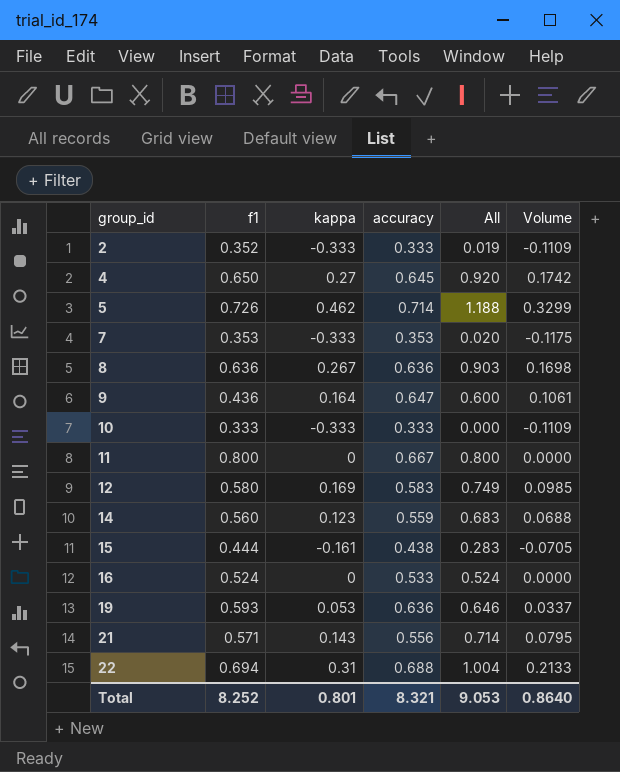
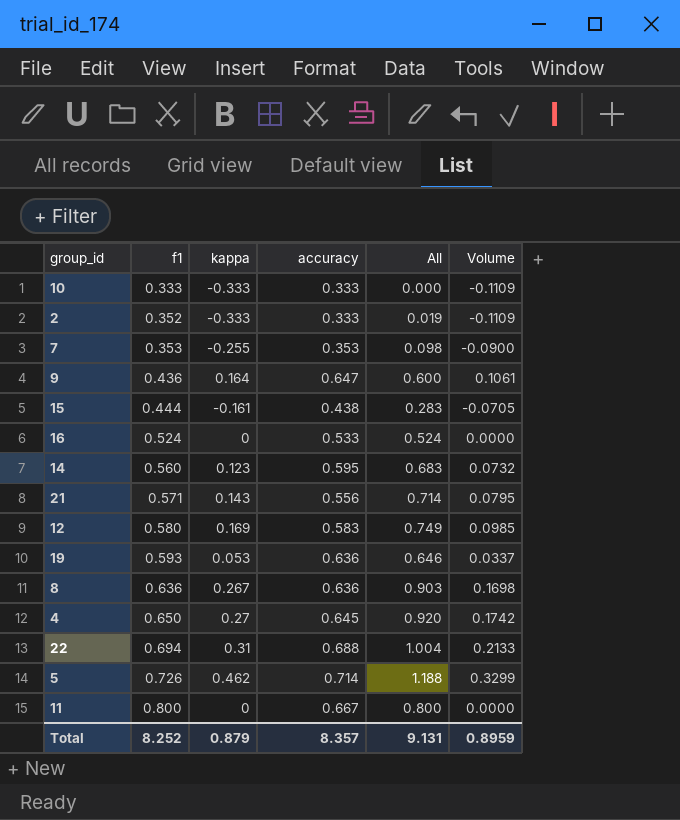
row order: group_id ascending -> f1 ascending
7 | kappa: -0.333 -> -0.255
7 | All: 0.020 -> 0.098
7 | Volume: -0.1175 -> -0.0900
14 | accuracy: 0.559 -> 0.595
14 | Volume: 0.0688 -> 0.0732
Total | kappa: 0.801 -> 0.879
Total | accuracy: 8.321 -> 8.357
Total | All: 9.053 -> 9.131
Total | Volume: 0.8640 -> 0.8959

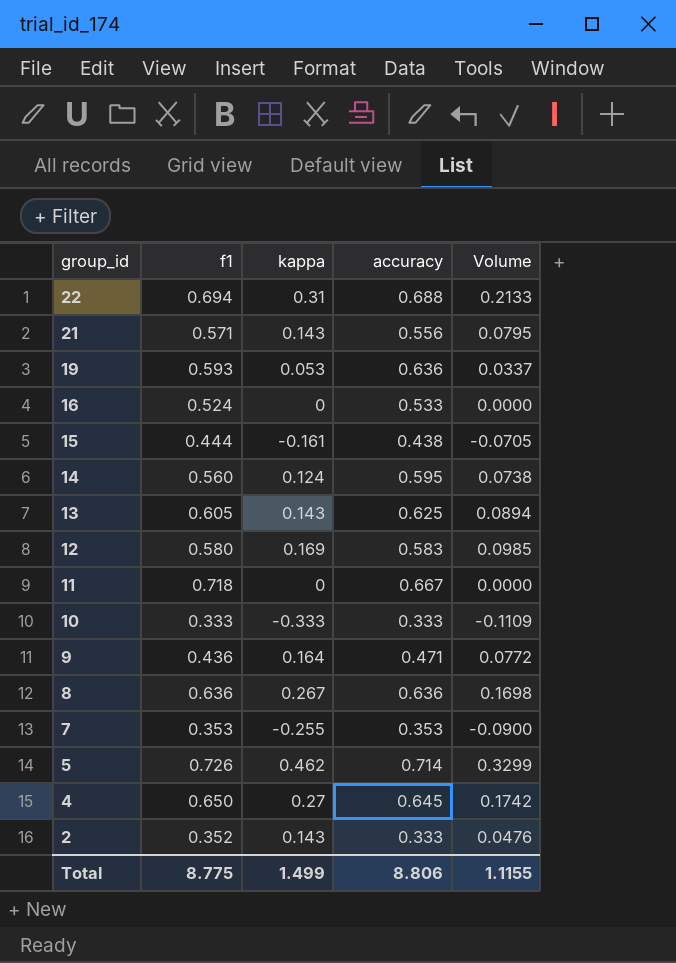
row order: f1 ascending -> group_id descending
column All | formula: [f1] + [kappa] -> none
14 | kappa: 0.123 -> 0.124
14 | Volume: 0.0732 -> 0.0738
row 13: none -> 0.605 | 0.143 | 0.625 | 0.0894
11 | f1: 0.800 -> 0.718
9 | accuracy: 0.647 -> 0.471
9 | Volume: 0.1061 -> 0.0772
2 | kappa: -0.333 -> 0.143
2 | Volume: -0.1109 -> 0.0476
Total | f1: 8.252 -> 8.775
Total | kappa: 0.879 -> 1.499
Total | accuracy: 8.357 -> 8.806
Total | Volume: 0.8959 -> 1.1155

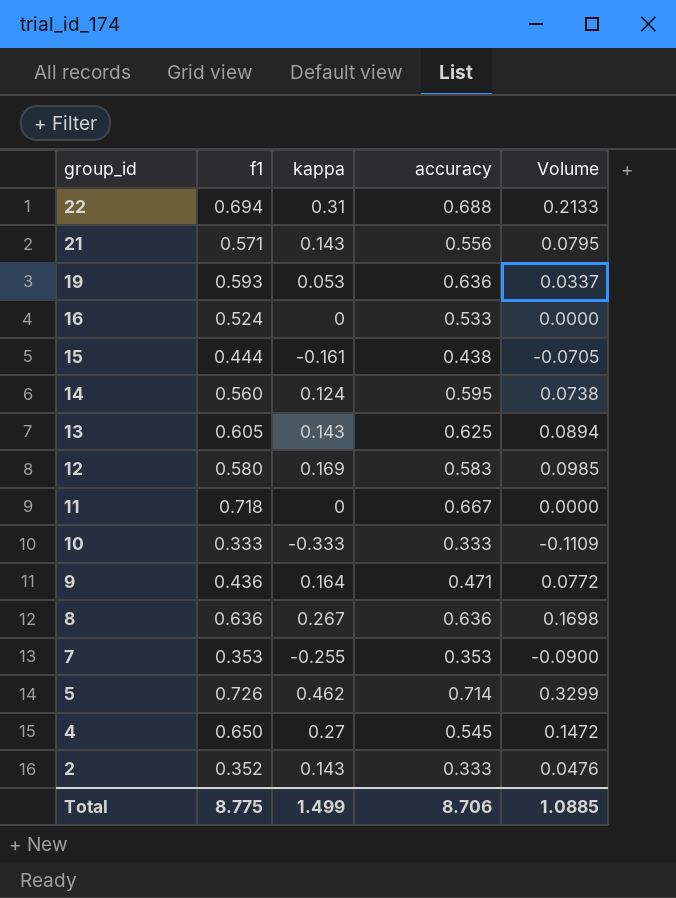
4 | accuracy: 0.645 -> 0.545
4 | Volume: 0.1742 -> 0.1472
Total | accuracy: 8.806 -> 8.706
Total | Volume: 1.1155 -> 1.0885

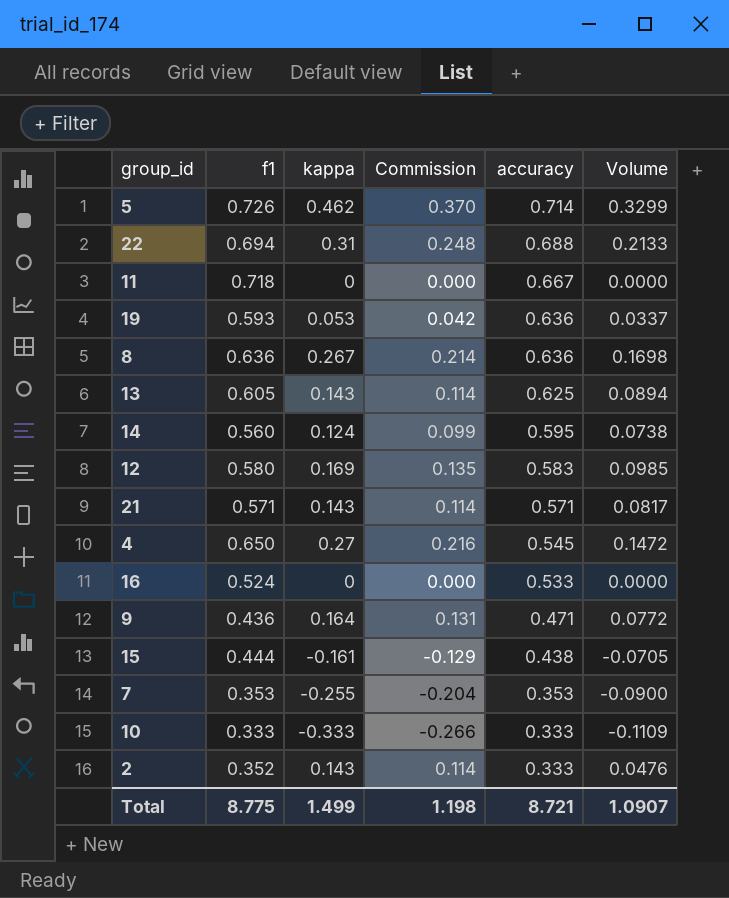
row order: group_id descending -> accuracy descending
column Commission | formula: none -> [kappa] * 0.8
21 | accuracy: 0.556 -> 0.571
21 | Volume: 0.0795 -> 0.0817
Total | accuracy: 8.706 -> 8.721
Total | Volume: 1.0885 -> 1.0907

